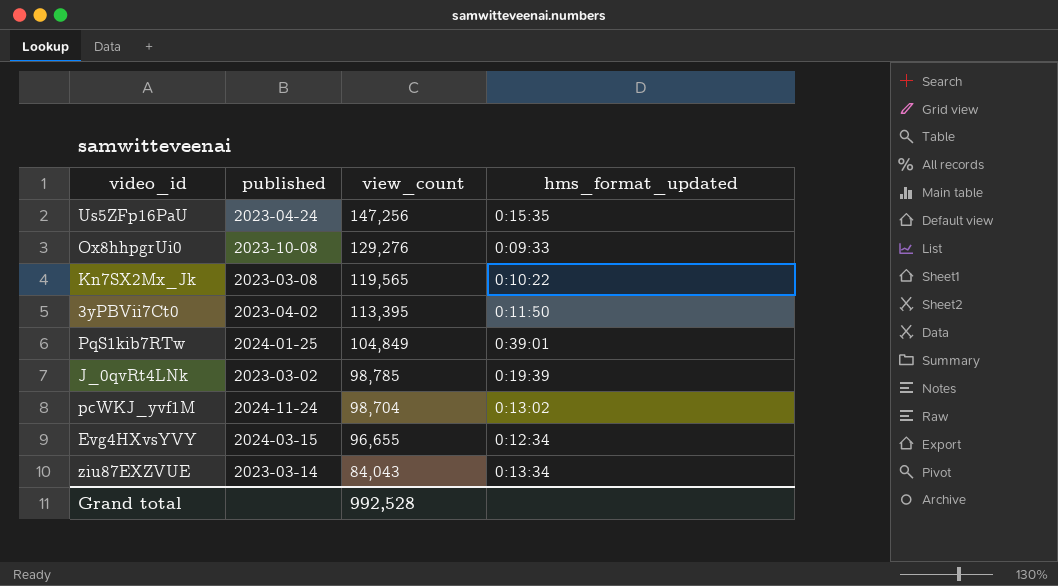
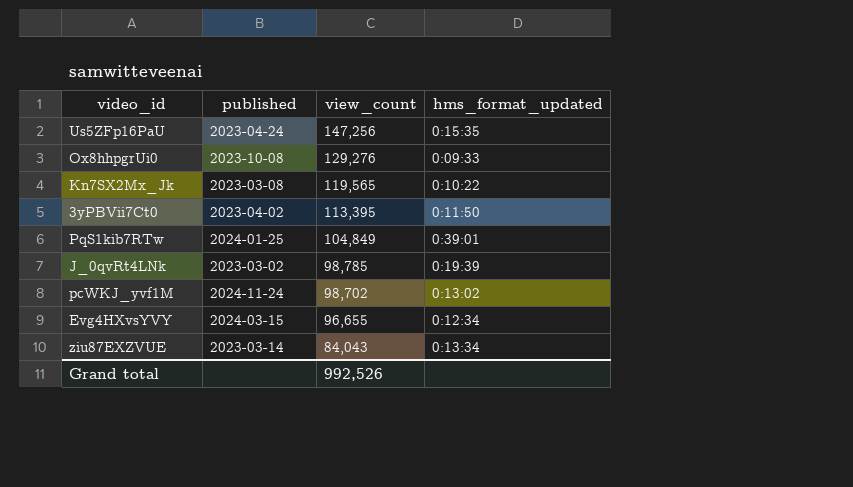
pcWKJ_yvf1M | view_count: 98,704 -> 98,702
Grand total | view_count: 992,528 -> 992,526

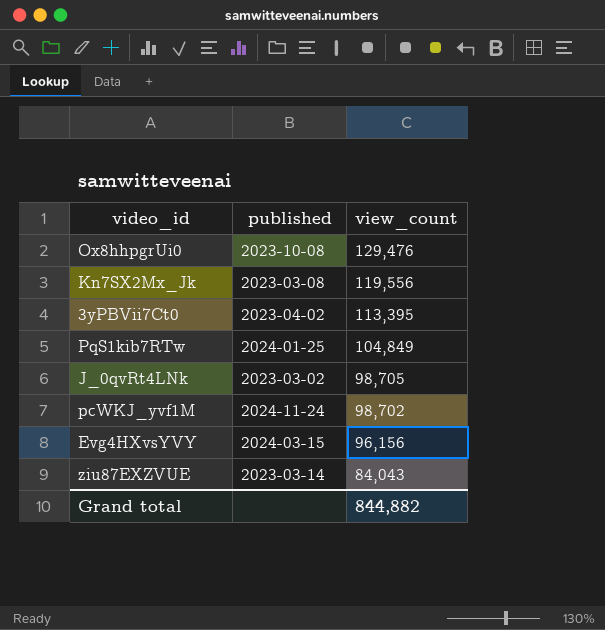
column hms_format_updated | position: 4 -> none
row Us5ZFp16PaU: 2023-04-24 | 147,256 | 0:15:35 -> none
Ox8hhpgrUi0 | view_count: 129,276 -> 129,476
Kn7SX2Mx_Jk | view_count: 119,565 -> 119,556
J_0qvRt4LNk | view_count: 98,785 -> 98,705
Evg4HXvsYVY | view_count: 96,655 -> 96,156
Grand total | view_count: 992,526 -> 844,882

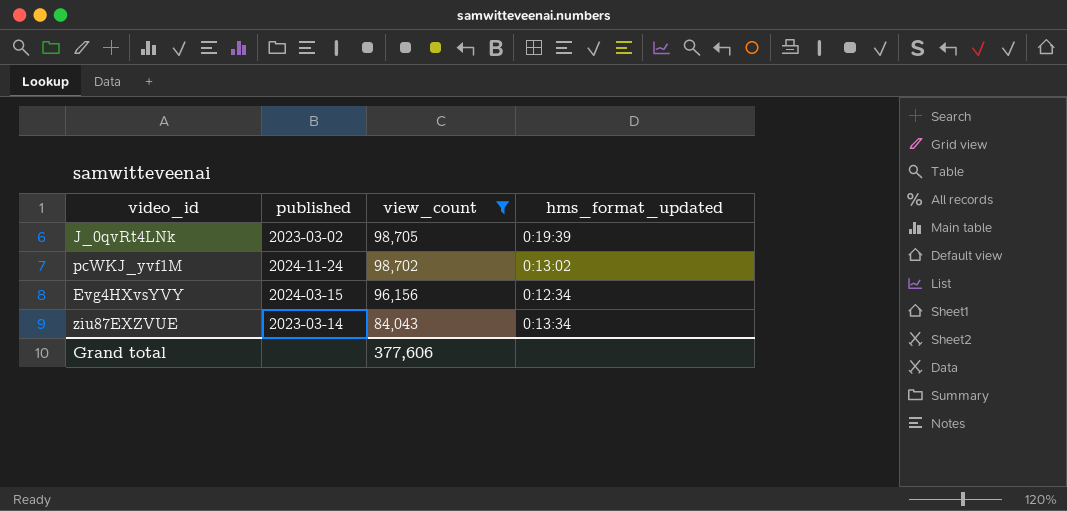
filter: none -> view_count <= 98,705
column hms_format_updated | position: none -> 4
Grand total | view_count: 844,882 -> 377,606

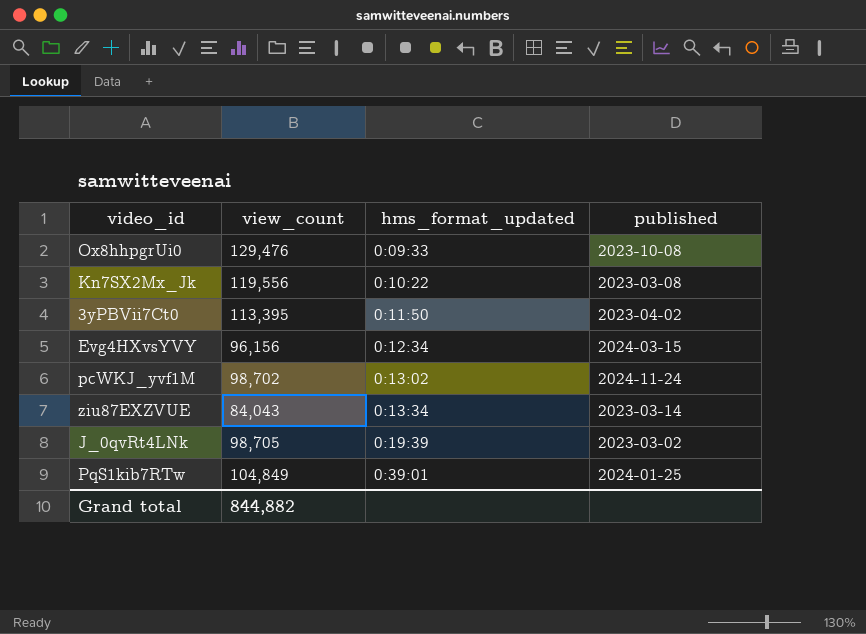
filter: view_count <= 98,705 -> none
row order: view_count descending -> hms_format_updated ascending
column published | position: 2 -> 4
Grand total | view_count: 377,606 -> 844,882

